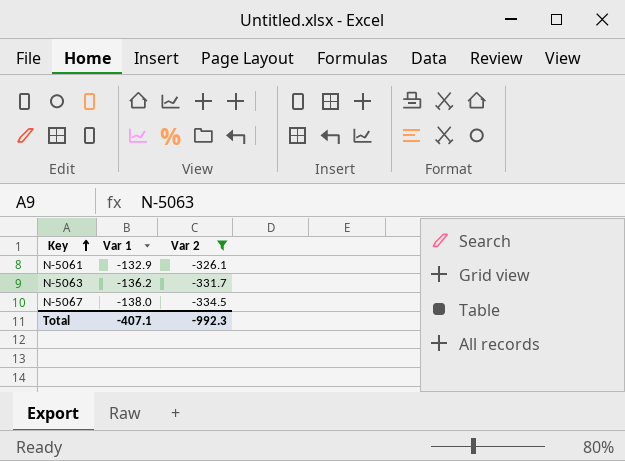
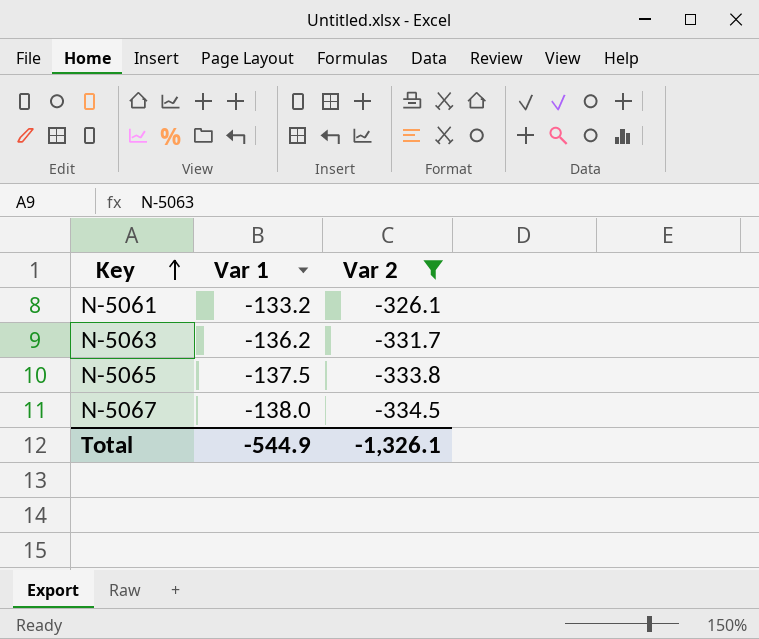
N-5061 | Var 1: -132.9 -> -133.2
row N-5065: none -> -137.5 | -333.8
Total | Var 1: -407.1 -> -544.9
Total | Var 2: -992.3 -> -1,326.1

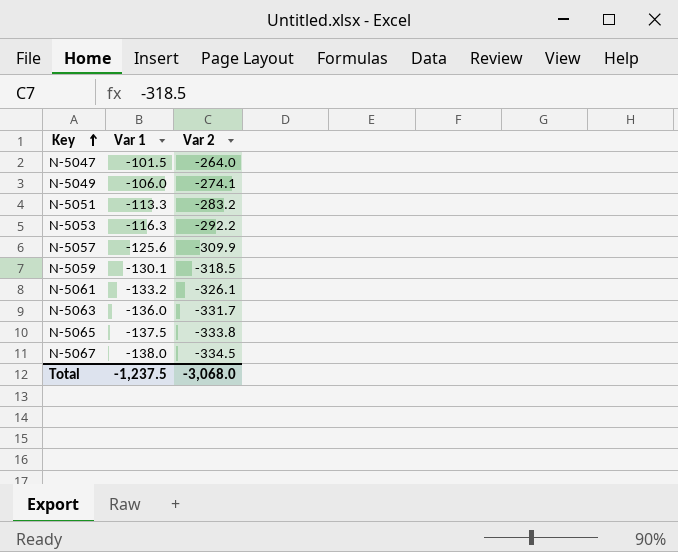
filter: Var 2 <= -326.1 -> none
N-5063 | Var 1: -136.2 -> -136.0
Total | Var 1: -544.9 -> -1,237.5
Total | Var 2: -1,326.1 -> -3,068.0

